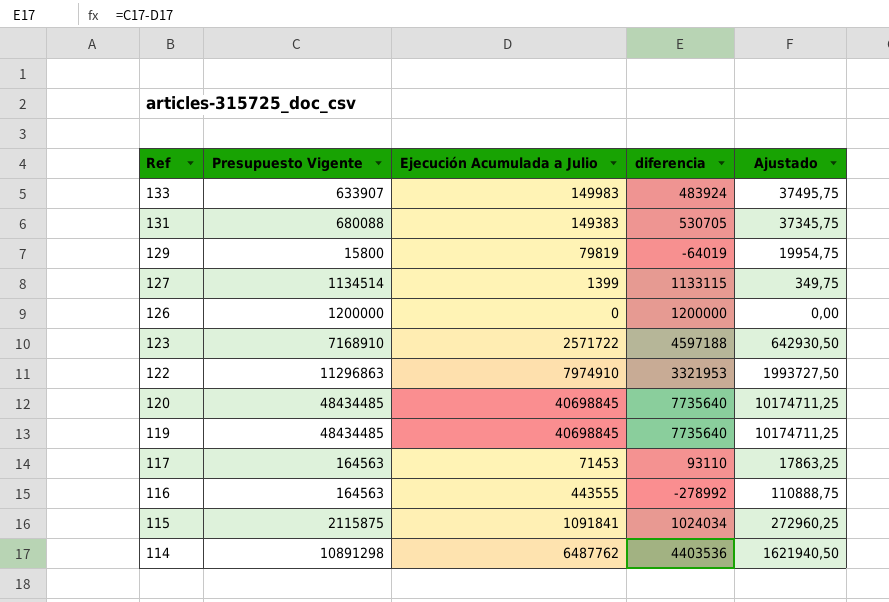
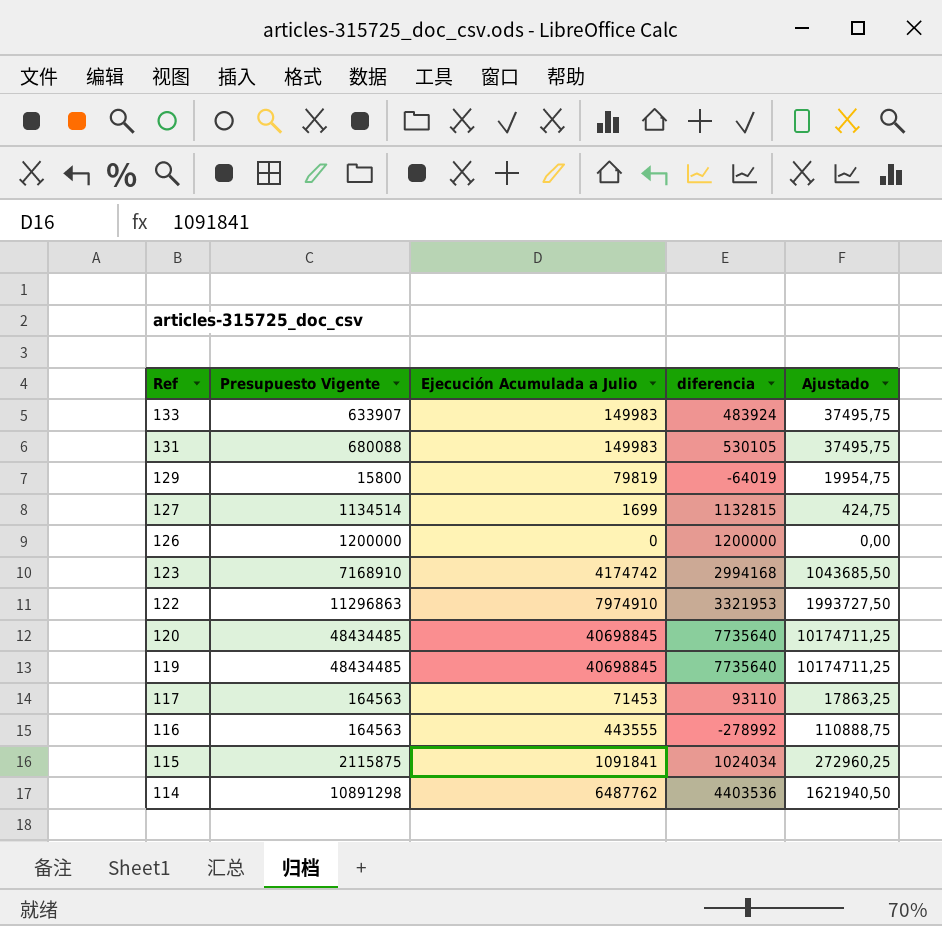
131 | Ejecución Acumulada a Julio: 149383 -> 149983
131 | diferencia: 530705 -> 530105
131 | Ajustado: 37345,75 -> 37495,75
127 | Ejecución Acumulada a Julio: 1399 -> 1699
127 | diferencia: 1133115 -> 1132815
127 | Ajustado: 349,75 -> 424,75
123 | Ejecución Acumulada a Julio: 2571722 -> 4174742
123 | diferencia: 4597188 -> 2994168
123 | Ajustado: 642930,50 -> 1043685,50

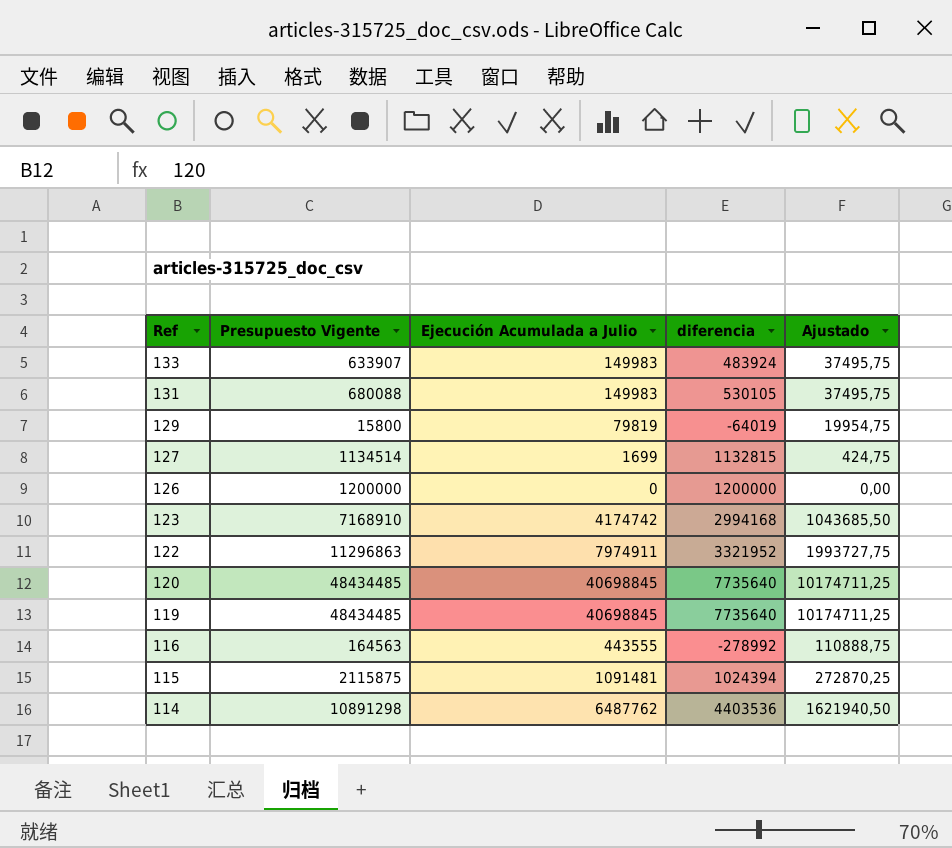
row 117: 164563 | 71453 | 93110 | 17863,25 -> none
122 | Ejecución Acumulada a Julio: 7974910 -> 7974911
122 | diferencia: 3321953 -> 3321952
122 | Ajustado: 1993727,50 -> 1993727,75
115 | Ejecución Acumulada a Julio: 1091841 -> 1091481
115 | diferencia: 1024034 -> 1024394
115 | Ajustado: 272960,25 -> 272870,25

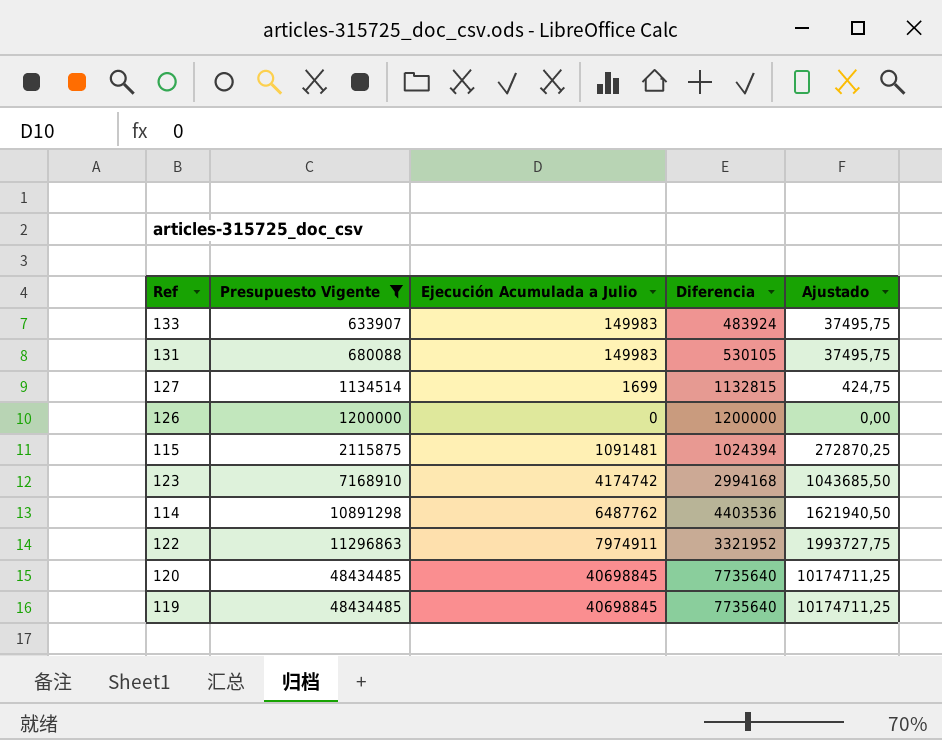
filter: none -> Presupuesto Vigente >= 633907
row order: Ref descending -> Presupuesto Vigente ascending
column name: diferencia -> Diferencia

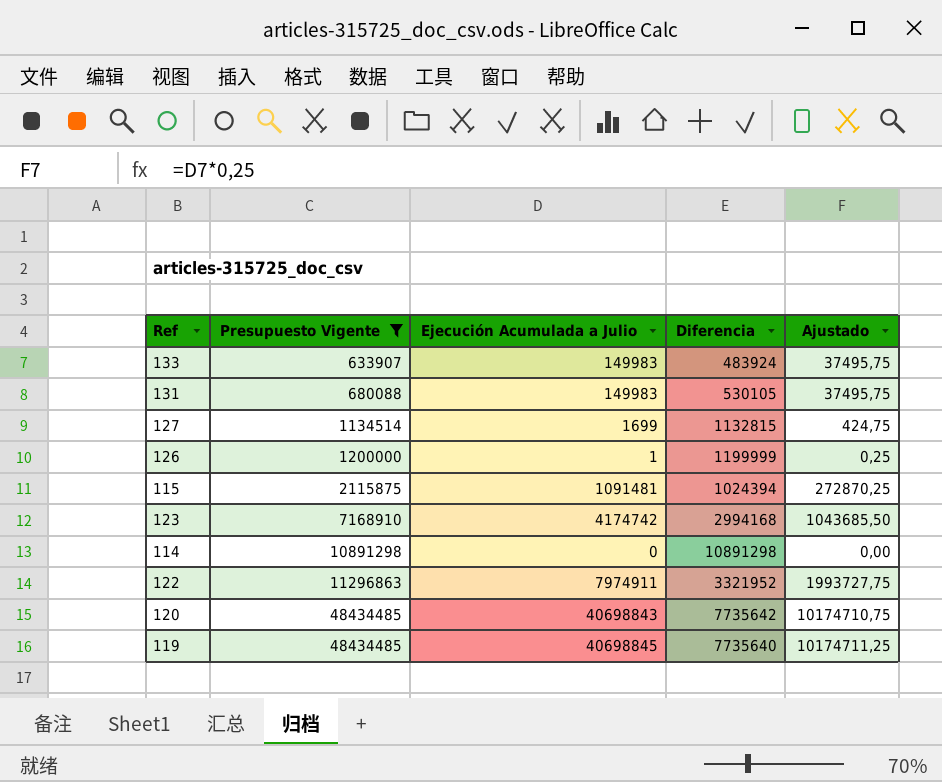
126 | Ejecución Acumulada a Julio: 0 -> 1
126 | Diferencia: 1200000 -> 1199999
126 | Ajustado: 0,00 -> 0,25
114 | Ejecución Acumulada a Julio: 6487762 -> 0
114 | Diferencia: 4403536 -> 10891298
114 | Ajustado: 1621940,50 -> 0,00
120 | Ejecución Acumulada a Julio: 40698845 -> 40698843
120 | Diferencia: 7735640 -> 7735642
120 | Ajustado: 10174711,25 -> 10174710,75

